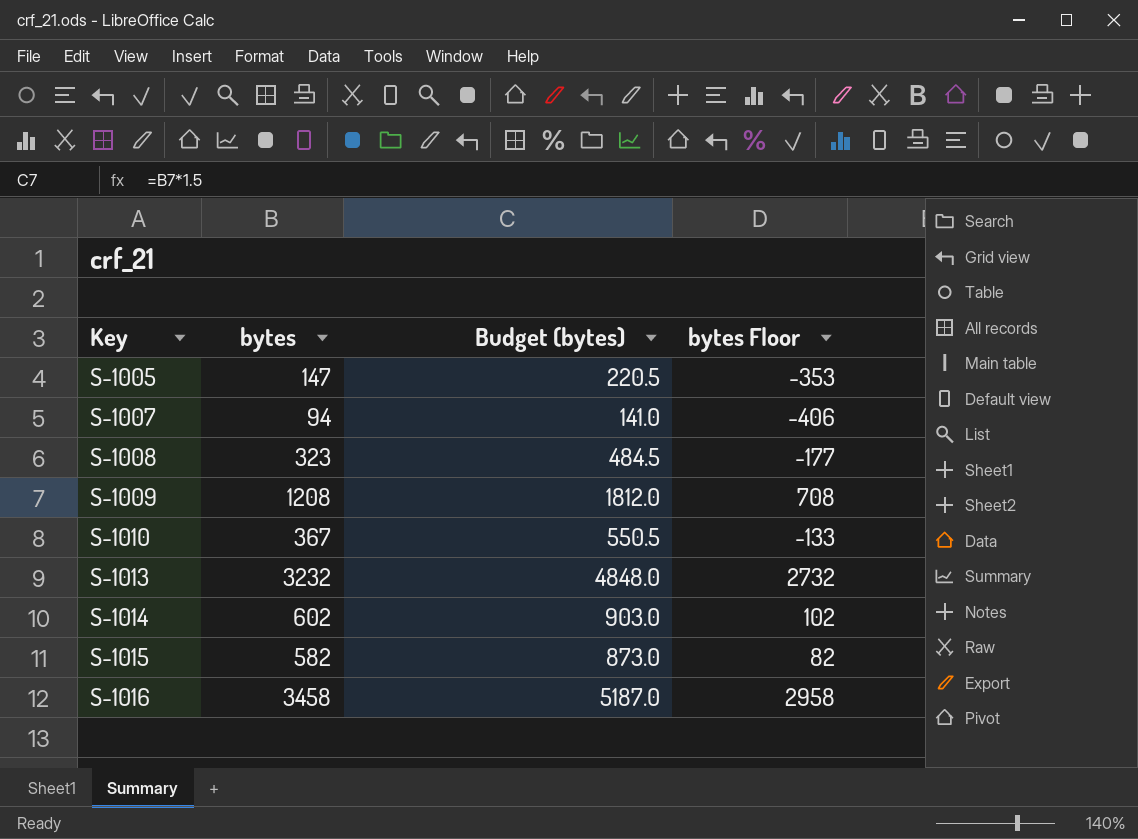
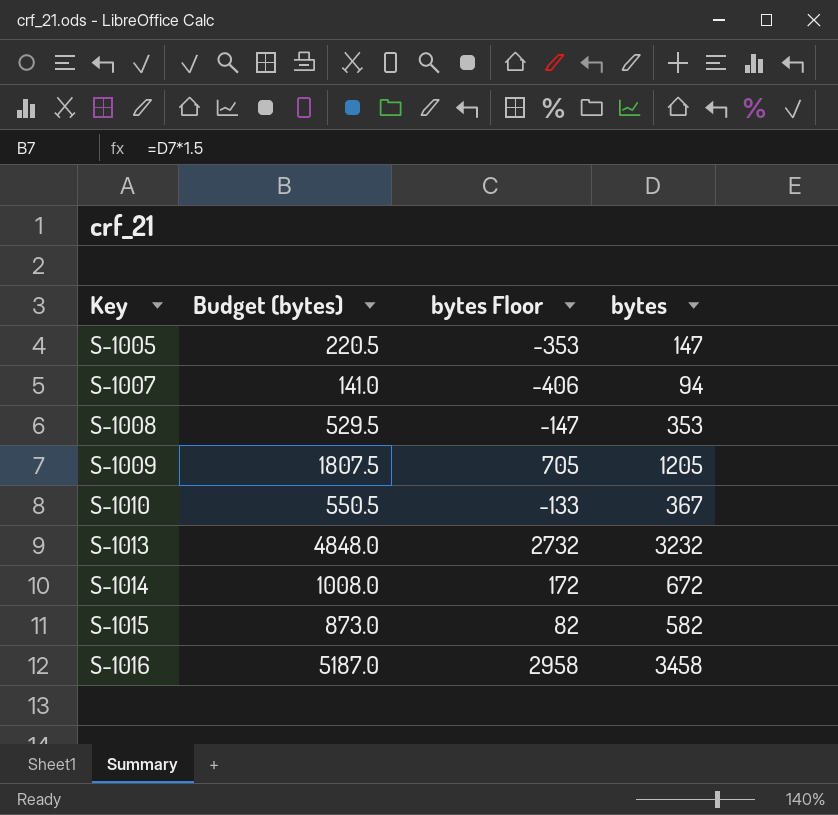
column bytes | position: 2 -> 4
S-1008 | Budget (bytes): 484.5 -> 529.5
S-1008 | bytes Floor: -177 -> -147
S-1008 | bytes: 323 -> 353
S-1009 | Budget (bytes): 1812.0 -> 1807.5
S-1009 | bytes Floor: 708 -> 705
S-1009 | bytes: 1208 -> 1205
S-1014 | Budget (bytes): 903.0 -> 1008.0
S-1014 | bytes Floor: 102 -> 172
S-1014 | bytes: 602 -> 672

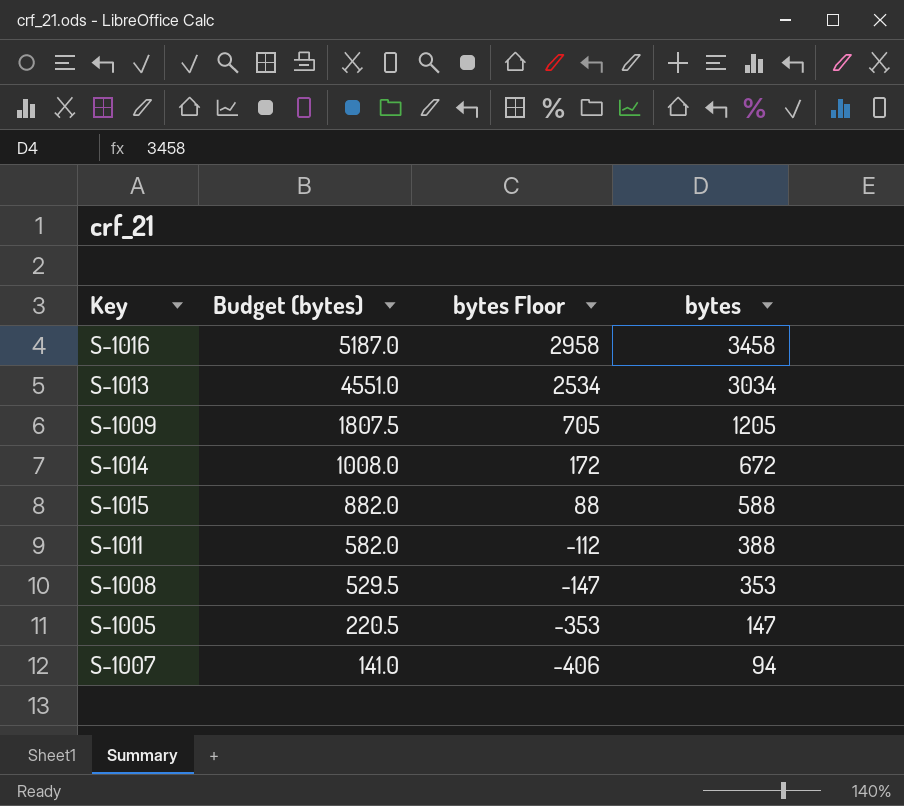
row order: Key ascending -> Budget (bytes) descending
row S-1010: 550.5 | -133 | 367 -> none
S-1013 | Budget (bytes): 4848.0 -> 4551.0
S-1013 | bytes Floor: 2732 -> 2534
S-1013 | bytes: 3232 -> 3034
S-1015 | Budget (bytes): 873.0 -> 882.0
S-1015 | bytes Floor: 82 -> 88
S-1015 | bytes: 582 -> 588
row S-1011: none -> 582.0 | -112 | 388

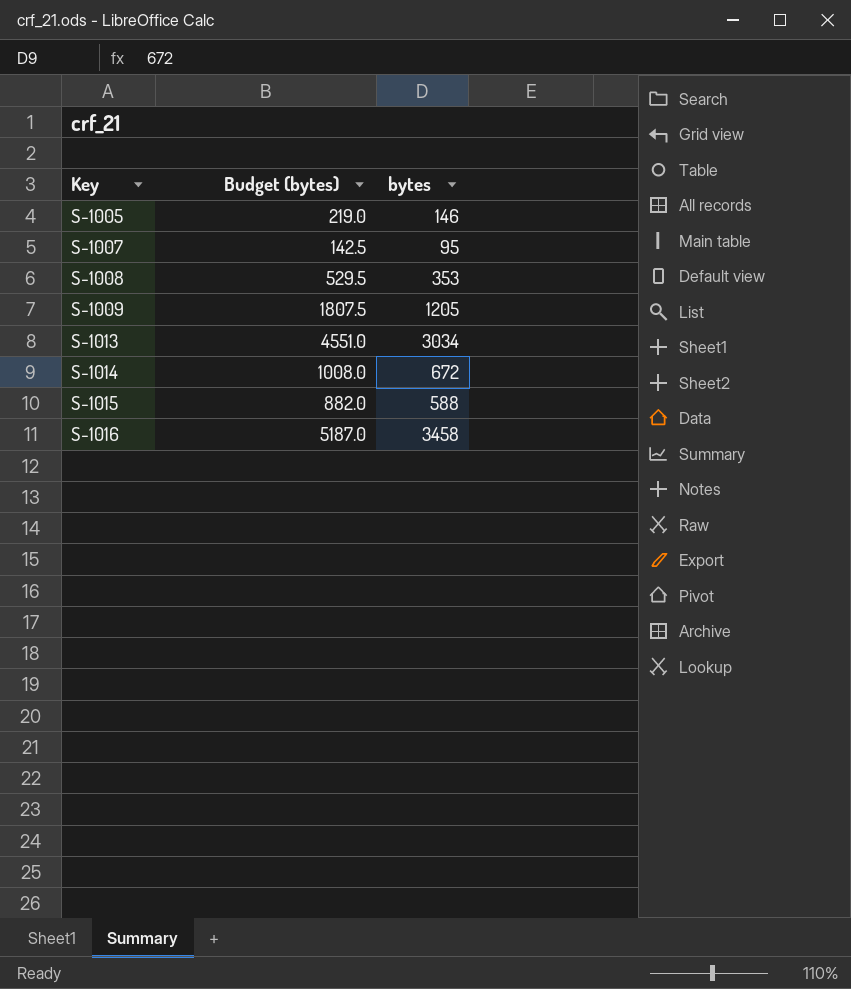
row order: Budget (bytes) descending -> Key ascending
column bytes Floor | formula: [bytes] - 500 -> none
row S-1011: 582.0 | -112 | 388 -> none
S-1005 | Budget (bytes): 220.5 -> 219.0
S-1005 | bytes: 147 -> 146
S-1007 | Budget (bytes): 141.0 -> 142.5
S-1007 | bytes: 94 -> 95

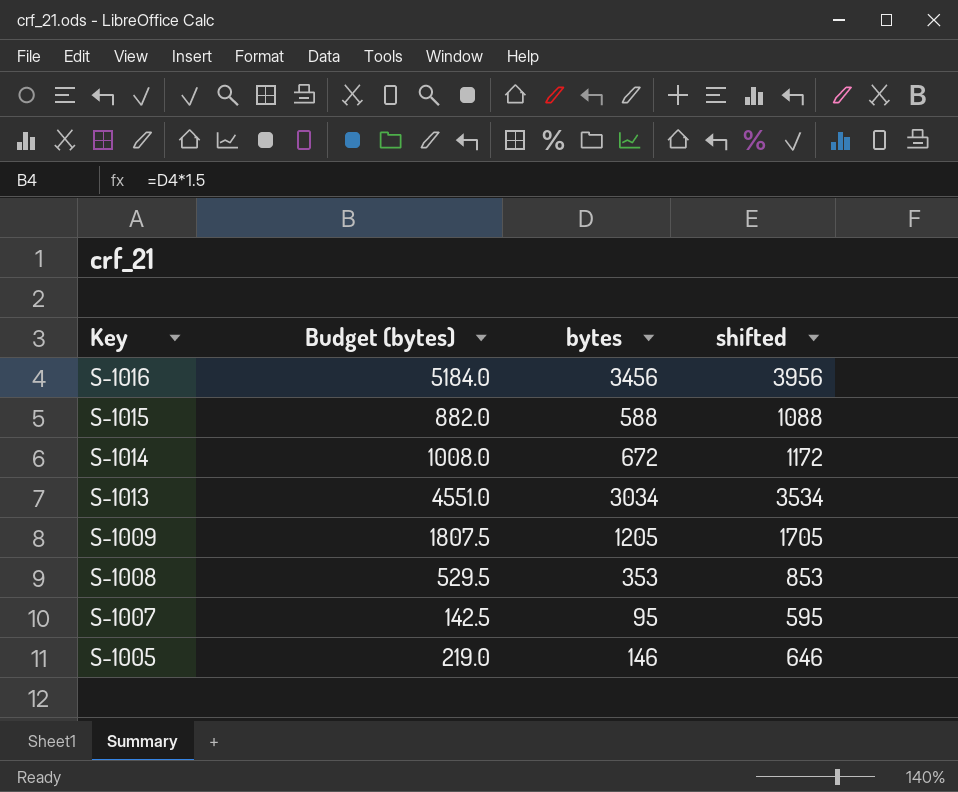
row order: Key ascending -> Key descending
column shifted | formula: none -> [bytes] + 500
S-1016 | Budget (bytes): 5187.0 -> 5184.0
S-1016 | bytes: 3458 -> 3456

